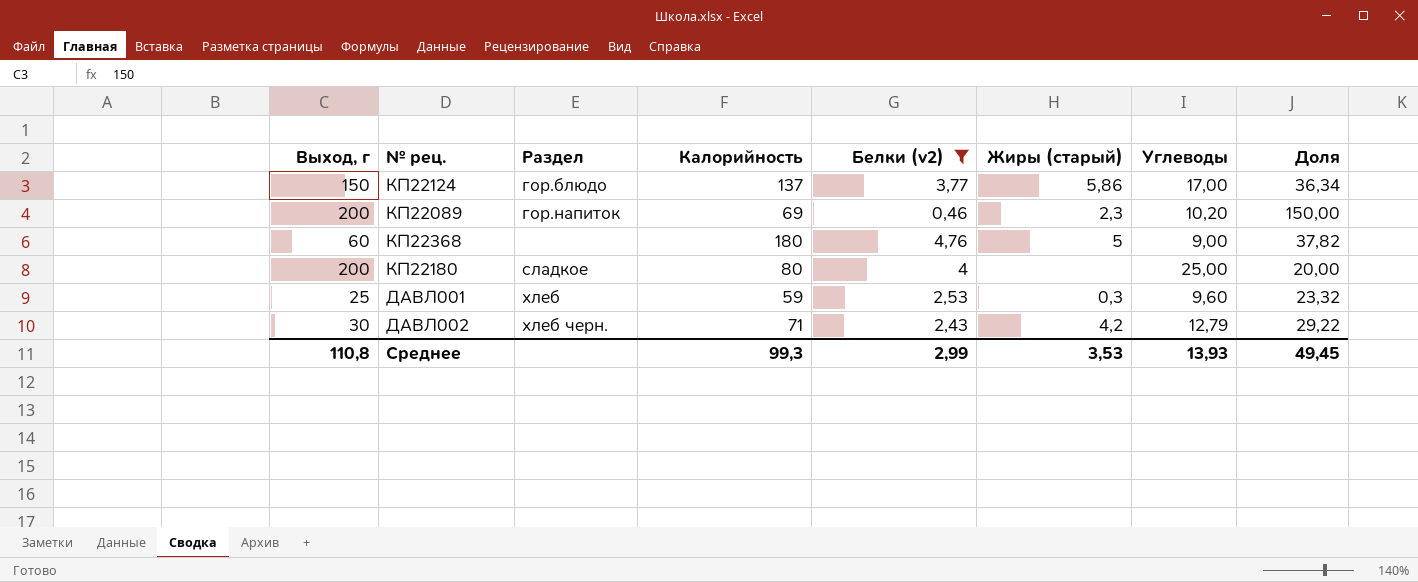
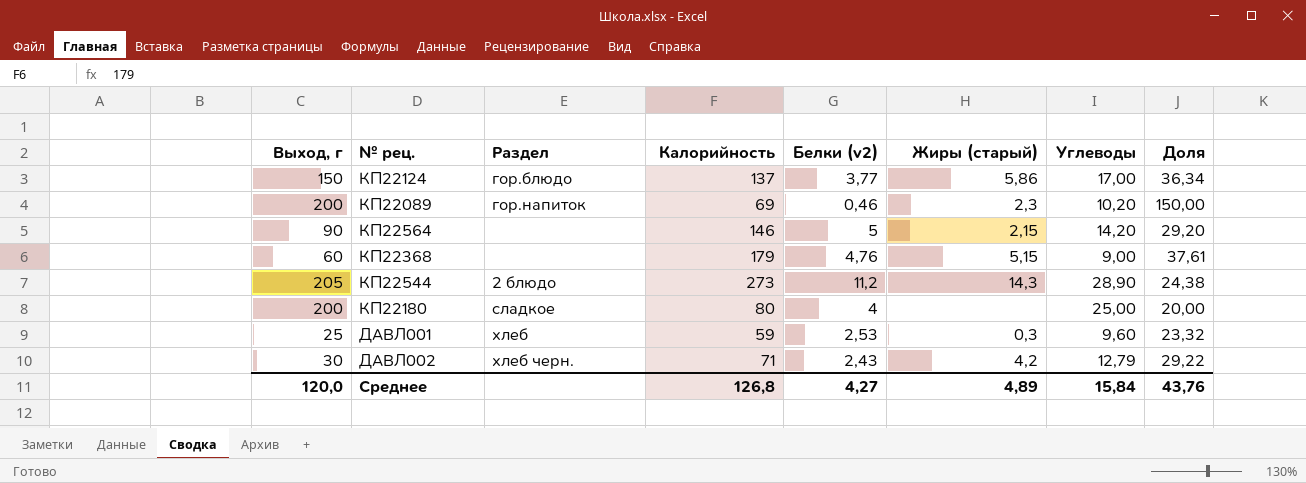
filter: Белки (v2) <= 4,76 -> none
КП22368 | Калорийность: 180 -> 179
КП22368 | Жиры (старый): 5 -> 5,15
КП22368 | Доля: 37,82 -> 37,61
Среднее | Выход, г: 110,8 -> 120,0
Среднее | Калорийность: 99,3 -> 126,8
Среднее | Белки (v2): 2,99 -> 4,27
Среднее | Жиры (старый): 3,53 -> 4,89
Среднее | Углеводы: 13,93 -> 15,84
Среднее | Доля: 49,45 -> 43,76

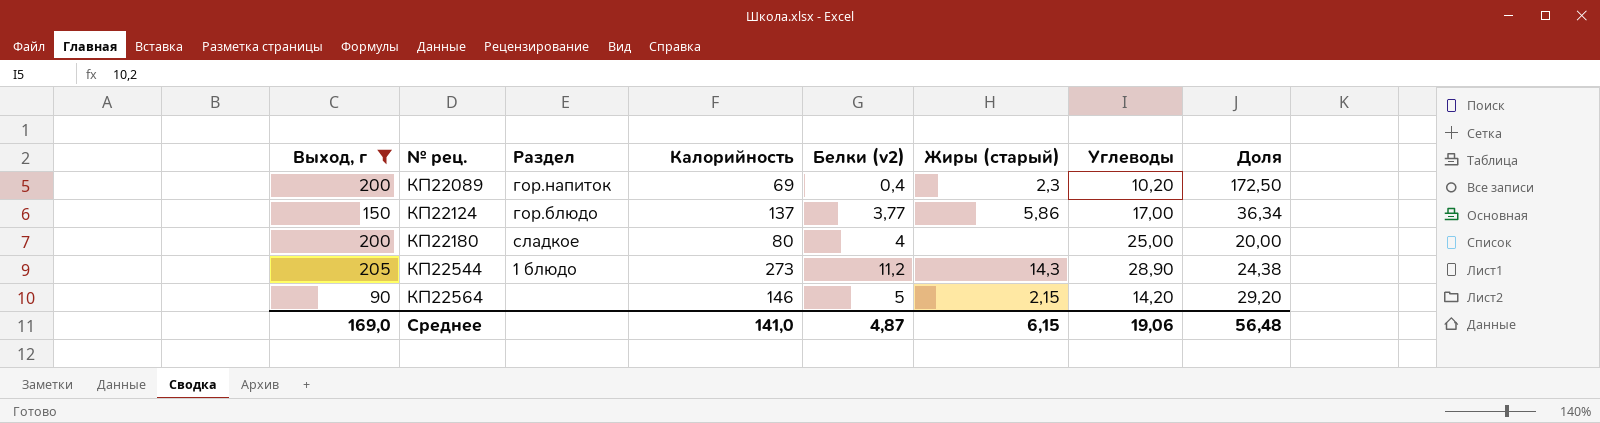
filter: none -> Выход, г >= 90
row order: none -> № рец. ascending
КП22089 | Белки (v2): 0,46 -> 0,4
КП22089 | Доля: 150,00 -> 172,50
КП22544 | Раздел: 2 блюдо -> 1 блюдо
Среднее | Выход, г: 120,0 -> 169,0
Среднее | Калорийность: 126,8 -> 141,0
Среднее | Белки (v2): 4,27 -> 4,87
Среднее | Жиры (старый): 4,89 -> 6,15
Среднее | Углеводы: 15,84 -> 19,06
Среднее | Доля: 43,76 -> 56,48

